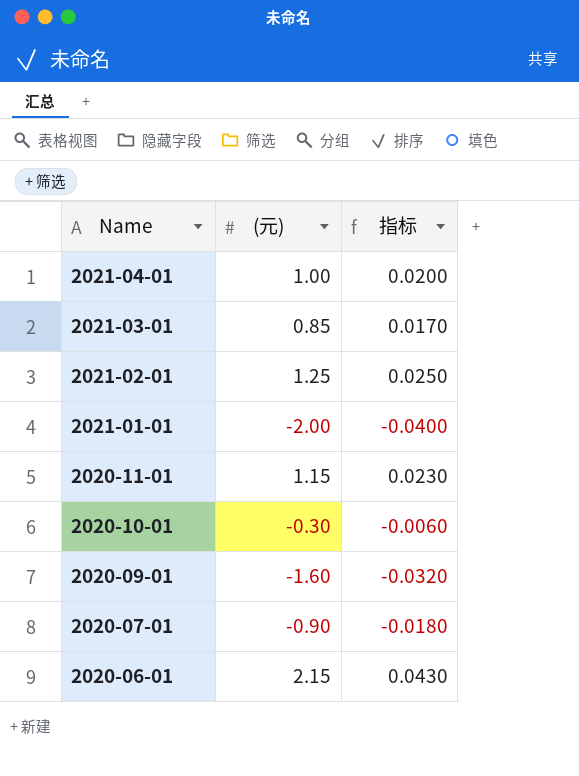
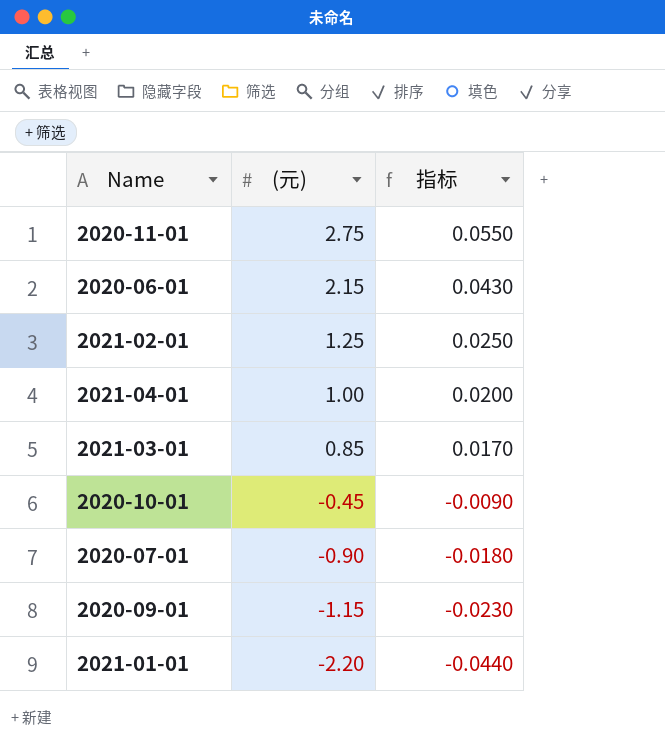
row order: Name descending -> (元) descending
2020-11-01 | (元): 1.15 -> 2.75
2020-11-01 | 指标: 0.0230 -> 0.0550
2020-10-01 | (元): -0.30 -> -0.45
2020-10-01 | 指标: -0.0060 -> -0.0090
2020-09-01 | (元): -1.60 -> -1.15
2020-09-01 | 指标: -0.0320 -> -0.0230
2021-01-01 | (元): -2.00 -> -2.20
2021-01-01 | 指标: -0.0400 -> -0.0440

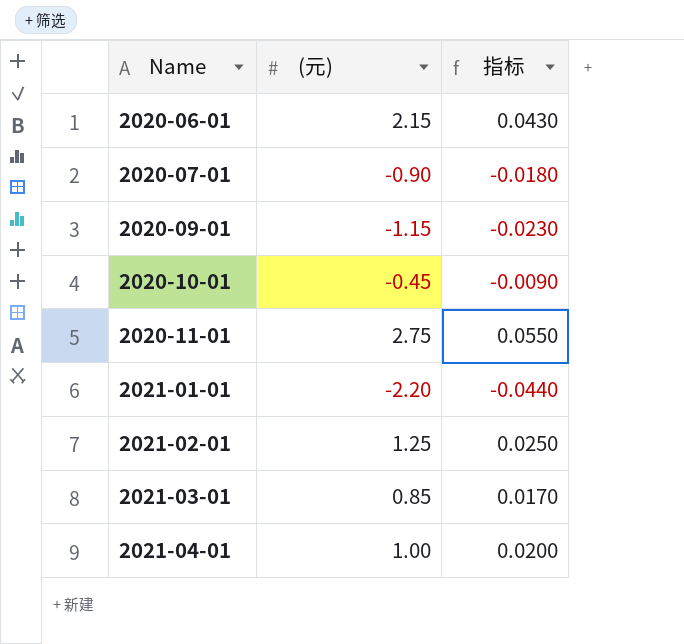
row order: (元) descending -> Name ascending

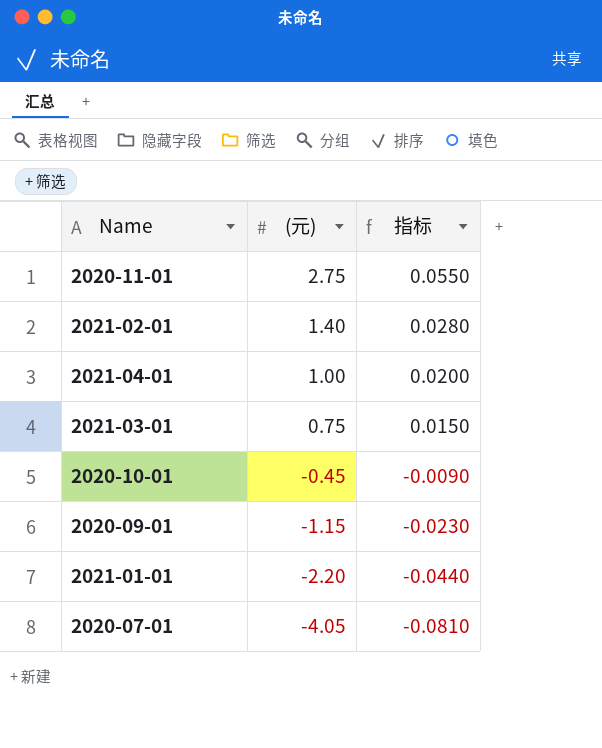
row order: Name ascending -> (元) descending
row 2020-06-01: 2.15 | 0.0430 -> none
2021-02-01 | (元): 1.25 -> 1.40
2021-02-01 | 指标: 0.0250 -> 0.0280
2021-03-01 | (元): 0.85 -> 0.75
2021-03-01 | 指标: 0.0170 -> 0.0150
2020-07-01 | (元): -0.90 -> -4.05
2020-07-01 | 指标: -0.0180 -> -0.0810

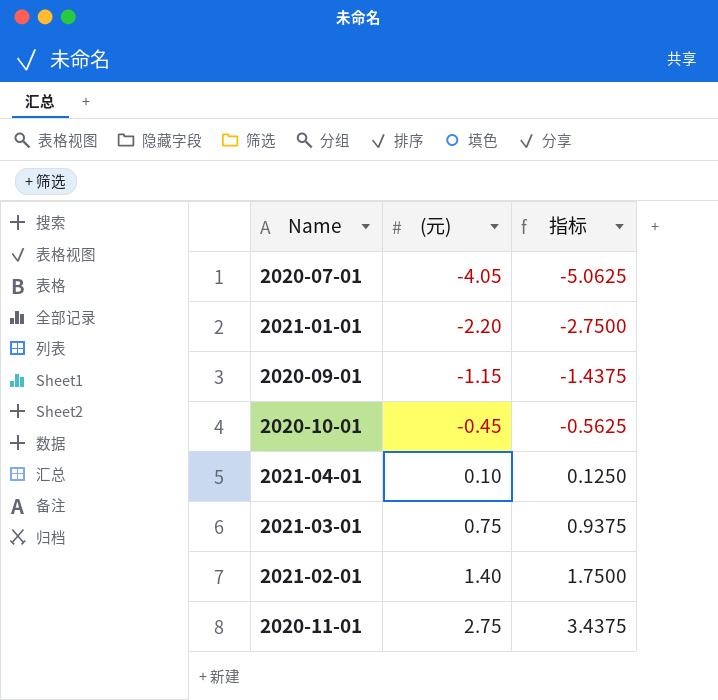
row order: (元) descending -> (元) ascending
column 指标 | formula: [(元)] * 0.02 -> [(元)] * 1.25
2021-04-01 | (元): 1.00 -> 0.10

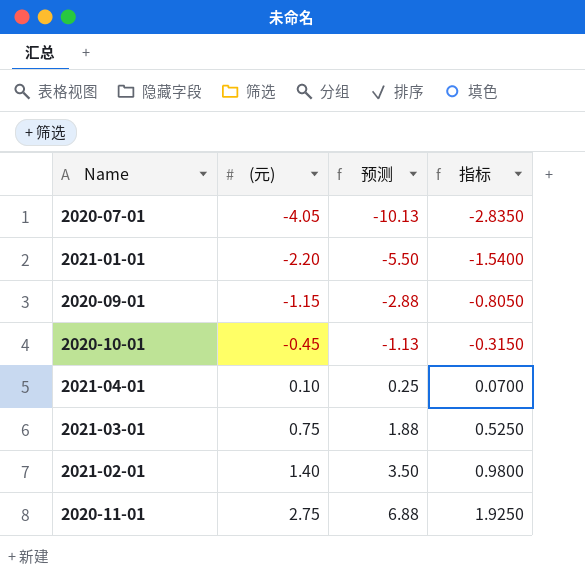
column 预测 | formula: none -> [(元)] * 2.5
column 指标 | formula: [(元)] * 1.25 -> [(元)] * 0.7

